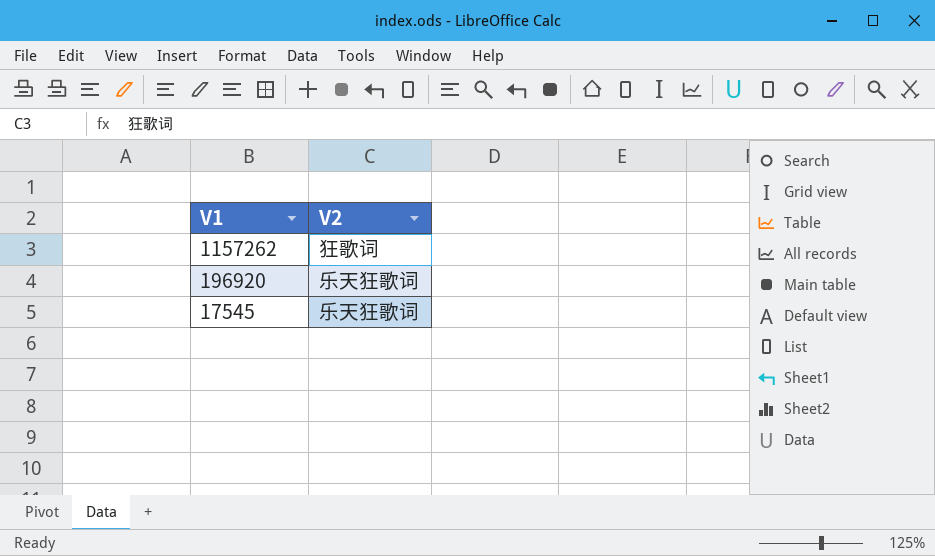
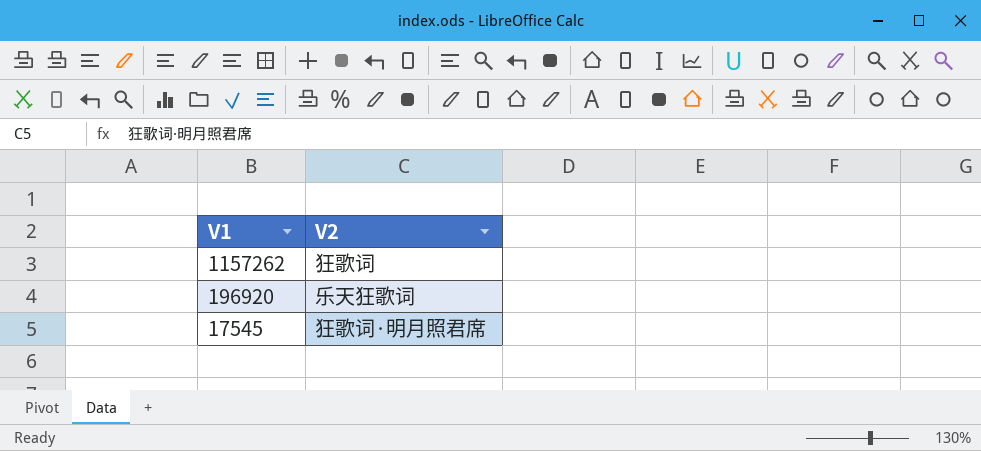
17545 | V2: 乐天狂歌词 -> 狂歌词·明月照君席

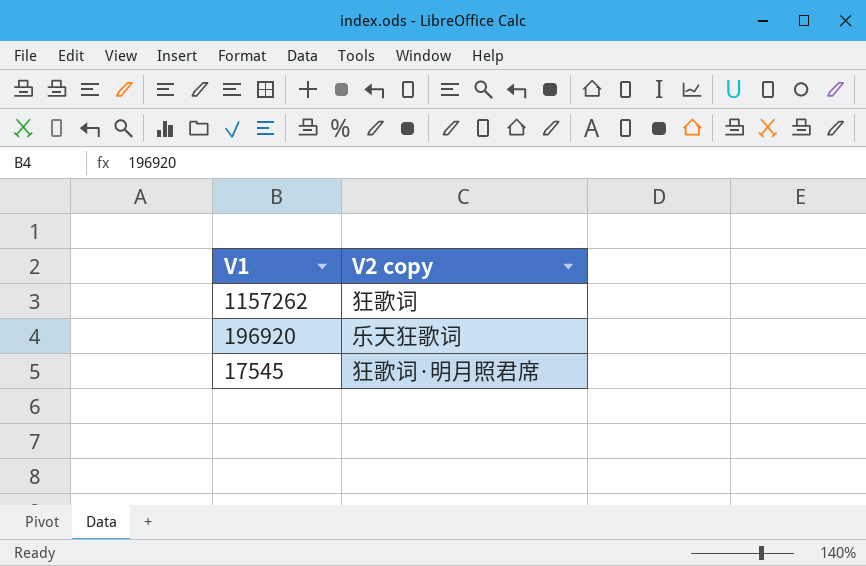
column name: V2 -> V2 copy

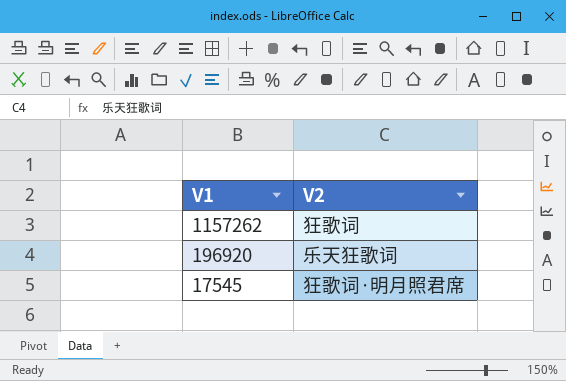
column name: V2 copy -> V2

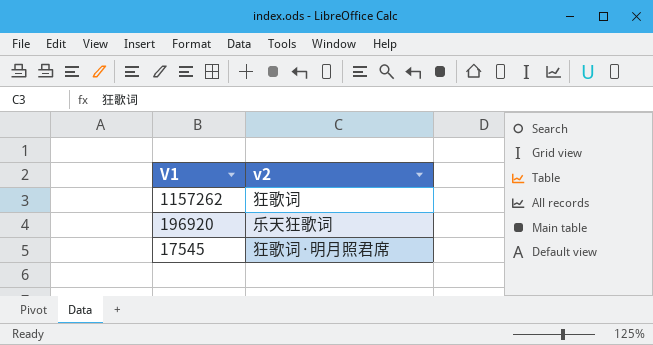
column name: V2 -> v2

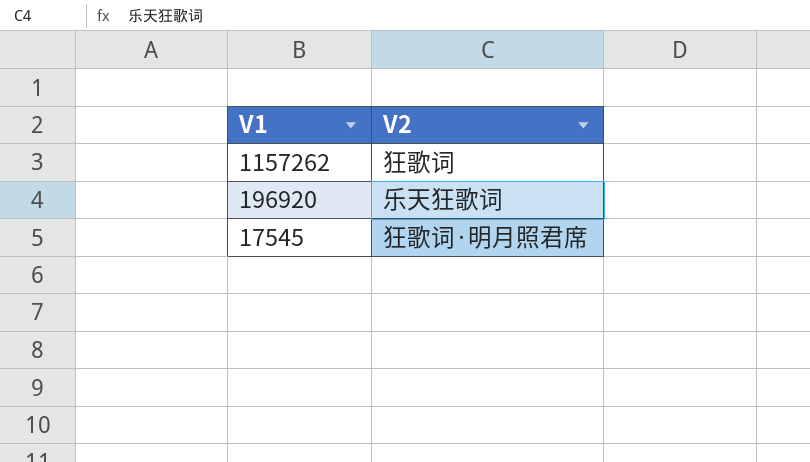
column name: v2 -> V2

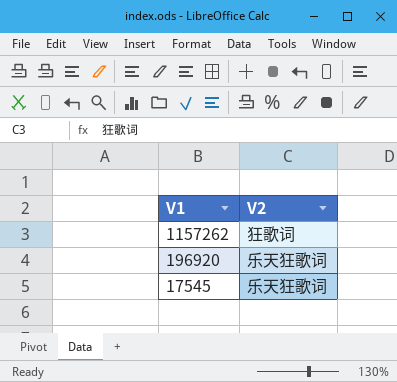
17545 | V2: 狂歌词·明月照君席 -> 乐天狂歌词

